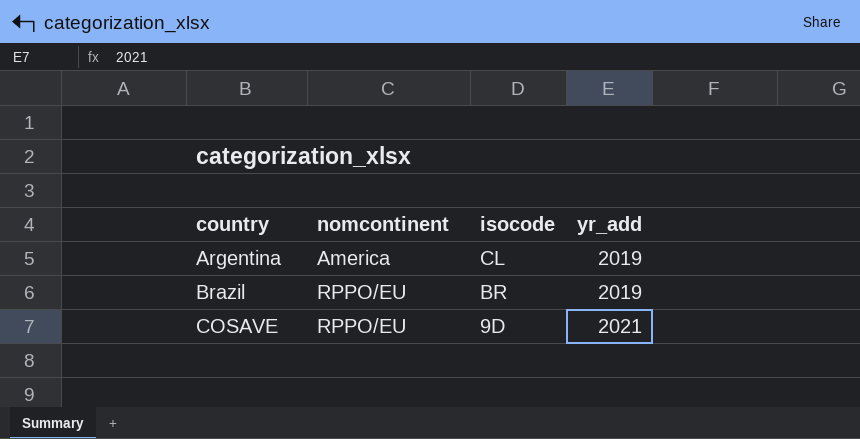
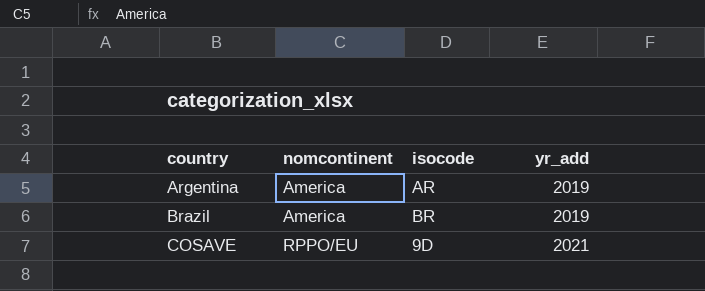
Argentina | isocode: CL -> AR
Brazil | nomcontinent: RPPO/EU -> America

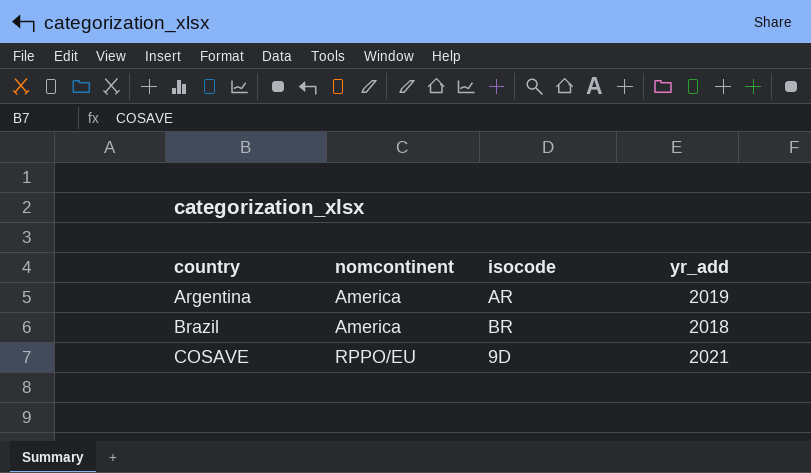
Brazil | yr_add: 2019 -> 2018

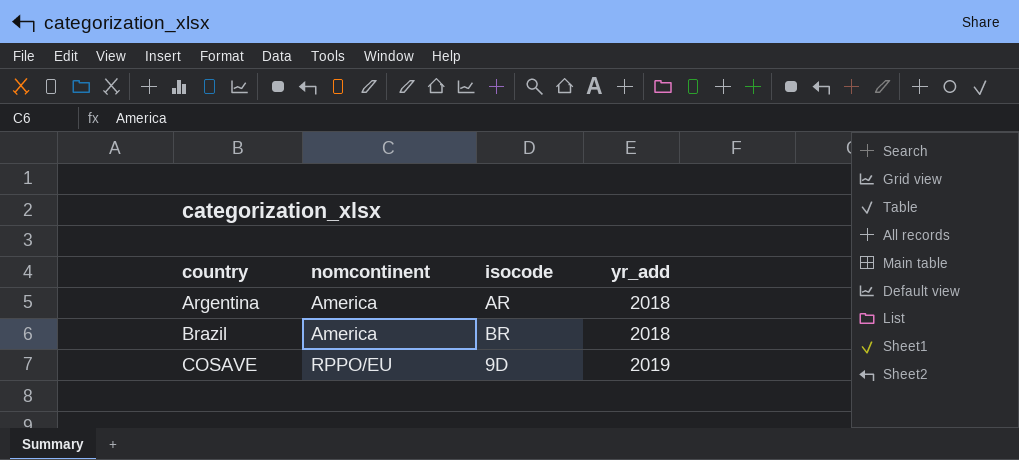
Argentina | yr_add: 2019 -> 2018
COSAVE | yr_add: 2021 -> 2019

